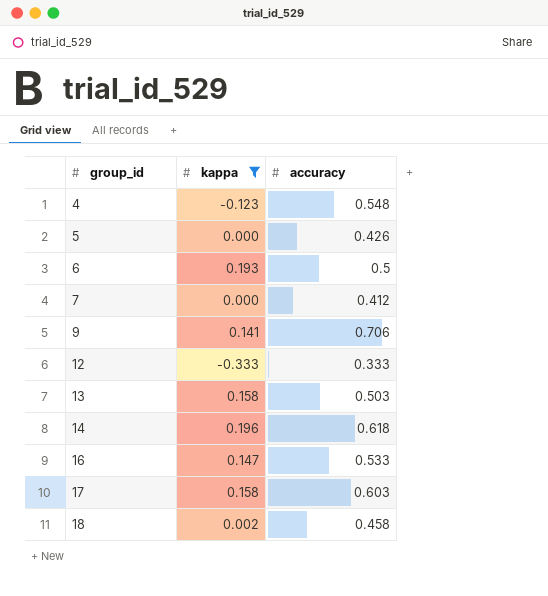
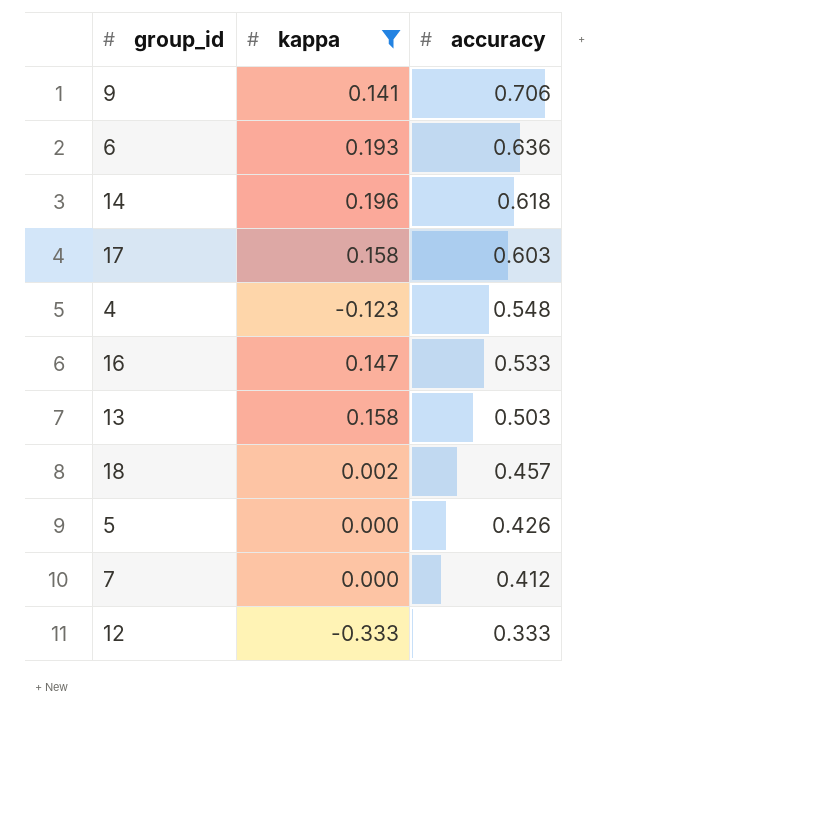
row order: group_id ascending -> accuracy descending
6 | accuracy: 0.5 -> 0.636
18 | accuracy: 0.458 -> 0.457

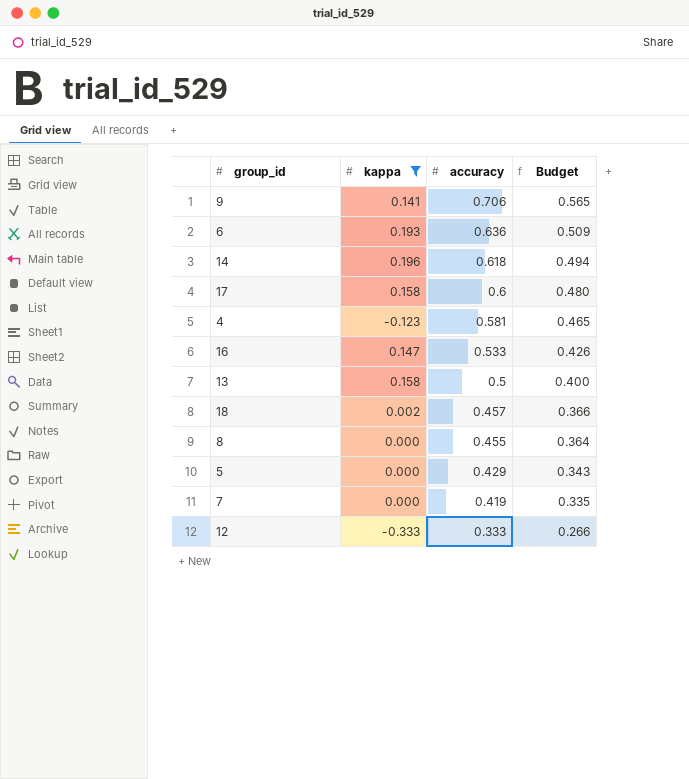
column Budget | formula: none -> [accuracy] * 0.8
17 | accuracy: 0.603 -> 0.6
4 | accuracy: 0.548 -> 0.581
13 | accuracy: 0.503 -> 0.5
row 8: none -> 0.000 | 0.455 | 0.364
5 | accuracy: 0.426 -> 0.429
7 | accuracy: 0.412 -> 0.419

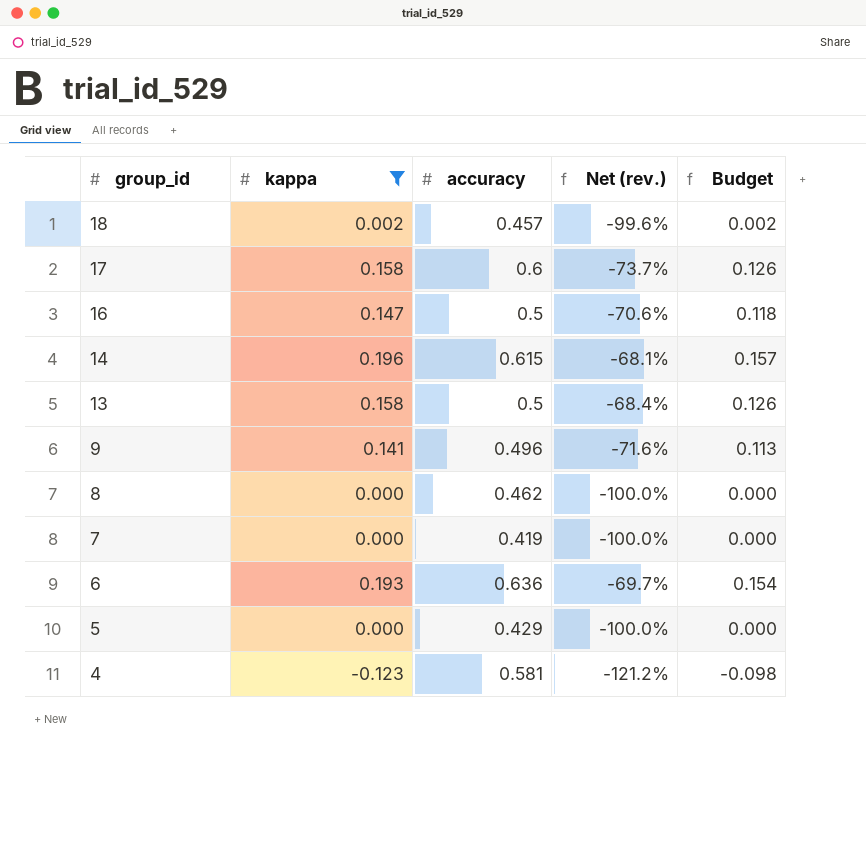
row order: accuracy descending -> group_id descending
column Net (rev.) | formula: none -> ([kappa] - [accuracy]) / [accuracy]
column Budget | formula: [accuracy] * 0.8 -> [kappa] * 0.8
row 12: -0.333 | 0.333 | 0.266 -> none
16 | accuracy: 0.533 -> 0.5
14 | accuracy: 0.618 -> 0.615
9 | accuracy: 0.706 -> 0.496
8 | accuracy: 0.455 -> 0.462

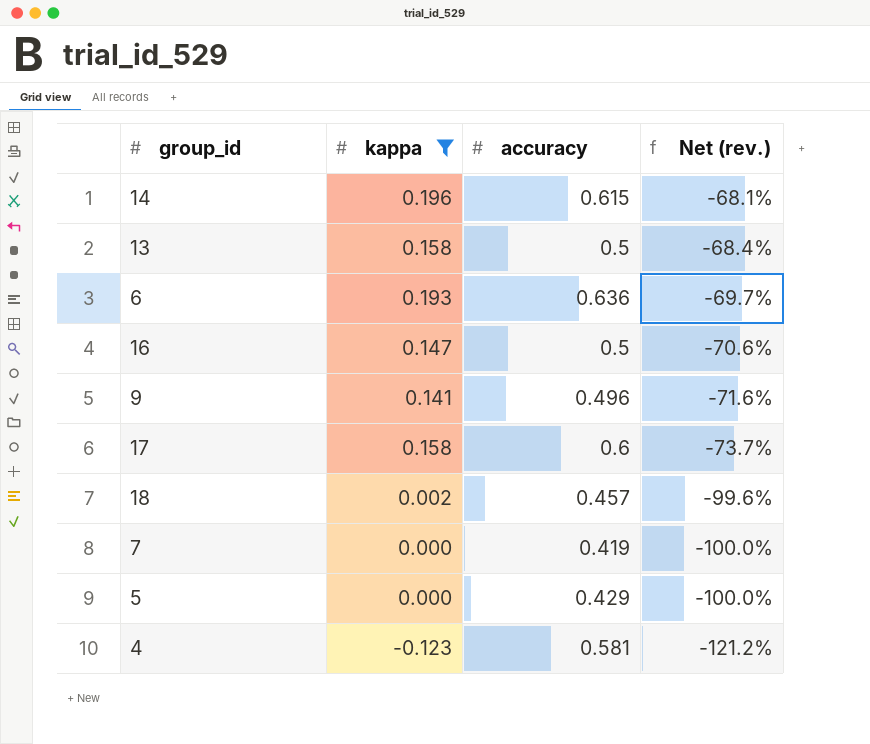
row order: group_id descending -> Net (rev.) descending
column Budget | formula: [kappa] * 0.8 -> none
row 8: 0.000 | 0.462 | -100.0% | 0.000 -> none

